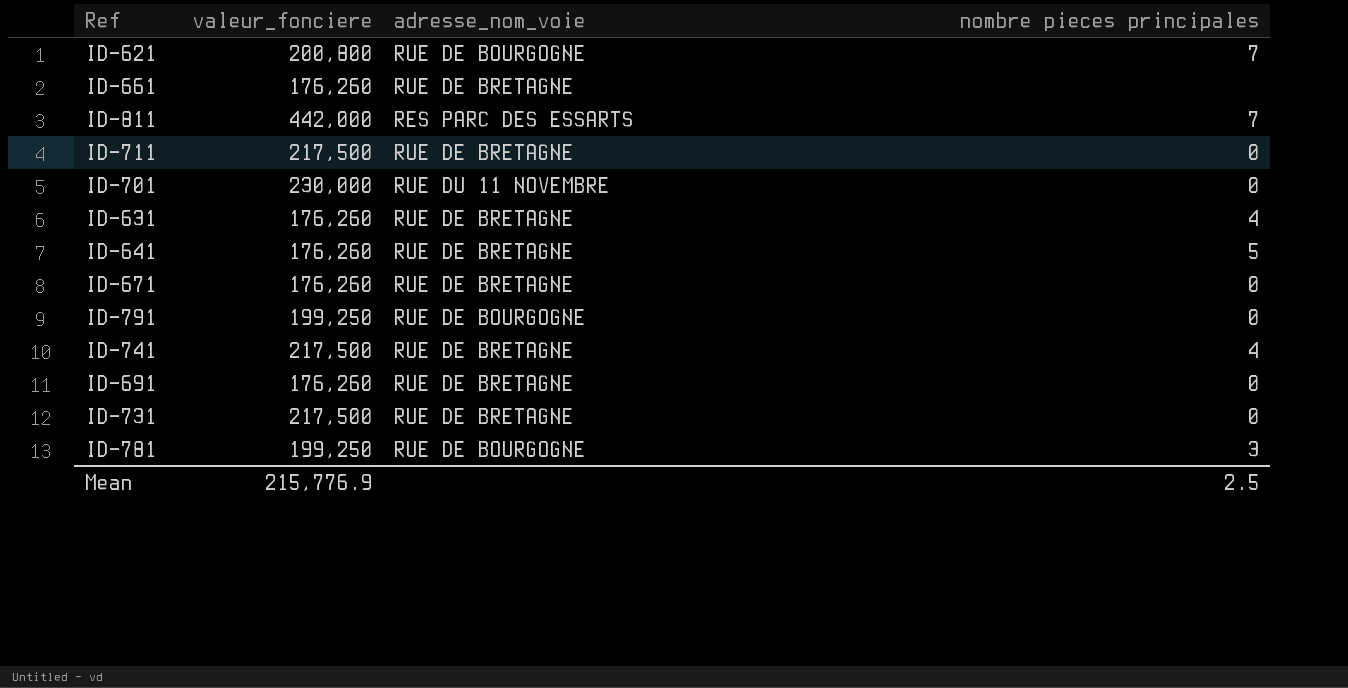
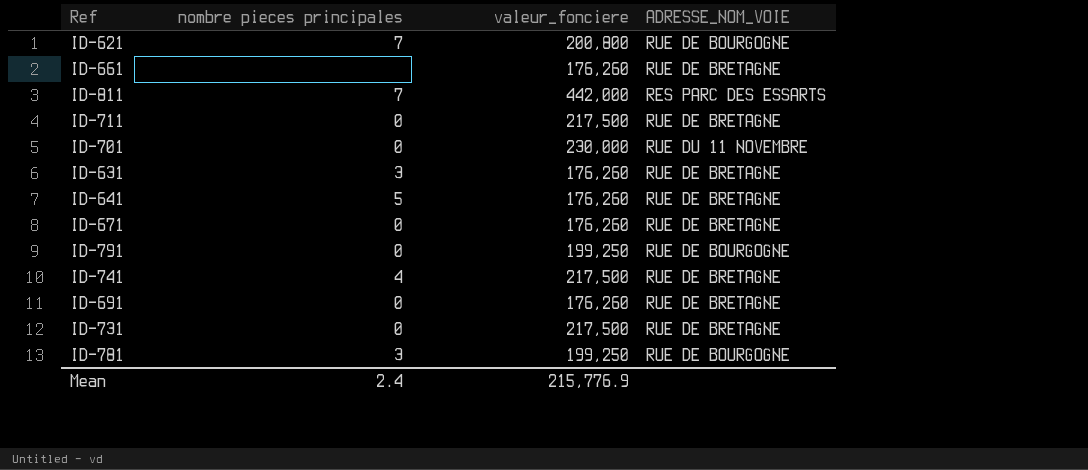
column nombre pieces principales | position: 4 -> 2
column name: adresse_nom_voie -> ADRESSE_NOM_VOIE
ID-631 | nombre pieces principales: 4 -> 3
Mean | nombre pieces principales: 2.5 -> 2.4

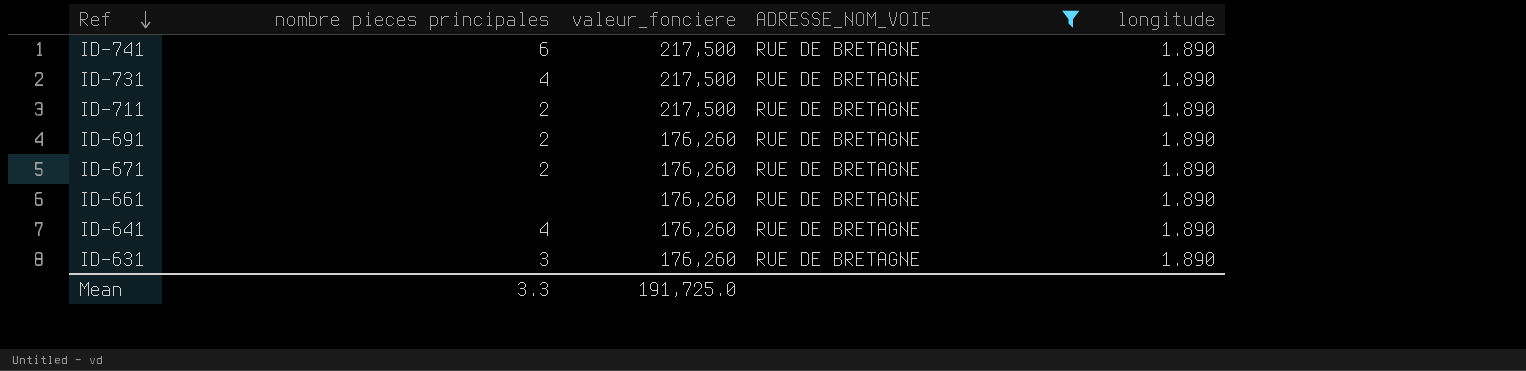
filter: none -> ADRESSE_NOM_VOIE = RUE DE BRETAGNE
row order: none -> Ref descending
column longitude | position: none -> 5
ID-741 | nombre pieces principales: 4 -> 6
ID-731 | nombre pieces principales: 0 -> 4
ID-711 | nombre pieces principales: 0 -> 2
ID-691 | nombre pieces principales: 0 -> 2
ID-671 | nombre pieces principales: 0 -> 2
ID-641 | nombre pieces principales: 5 -> 4
Mean | nombre pieces principales: 2.4 -> 3.3
Mean | valeur_fonciere: 215,776.9 -> 191,725.0

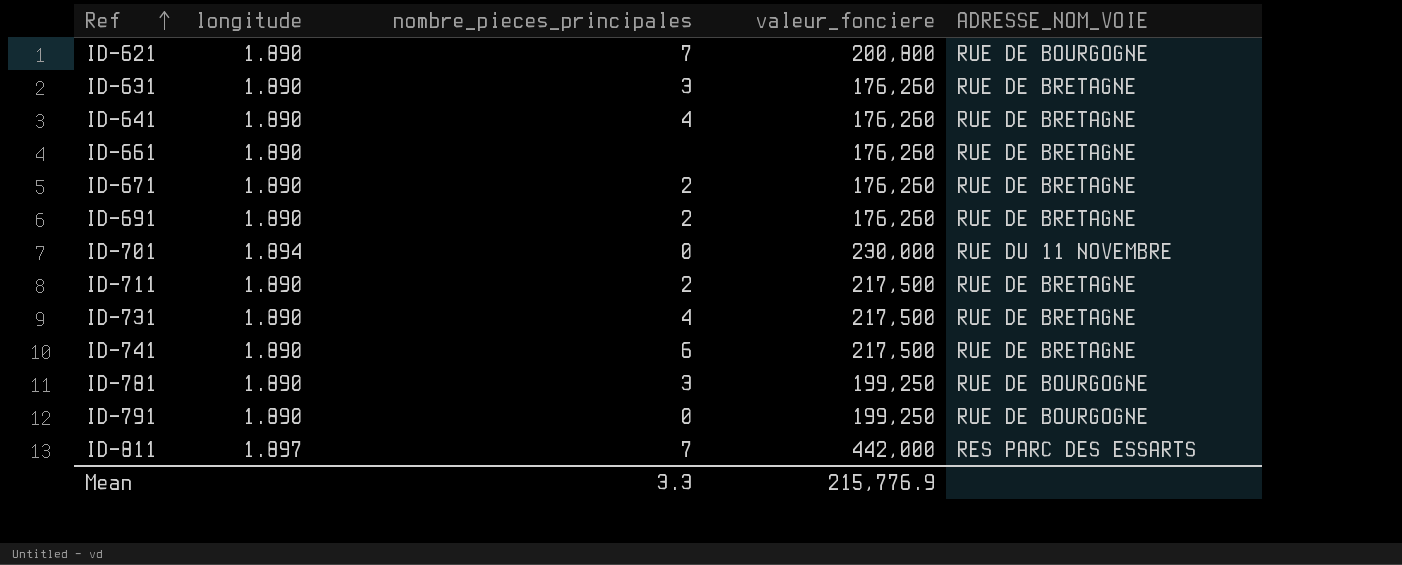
filter: ADRESSE_NOM_VOIE = RUE DE BRETAGNE -> none
row order: Ref descending -> Ref ascending
column longitude | position: 5 -> 2
column name: nombre pieces principales -> nombre_pieces_principales
Mean | valeur_fonciere: 191,725.0 -> 215,776.9

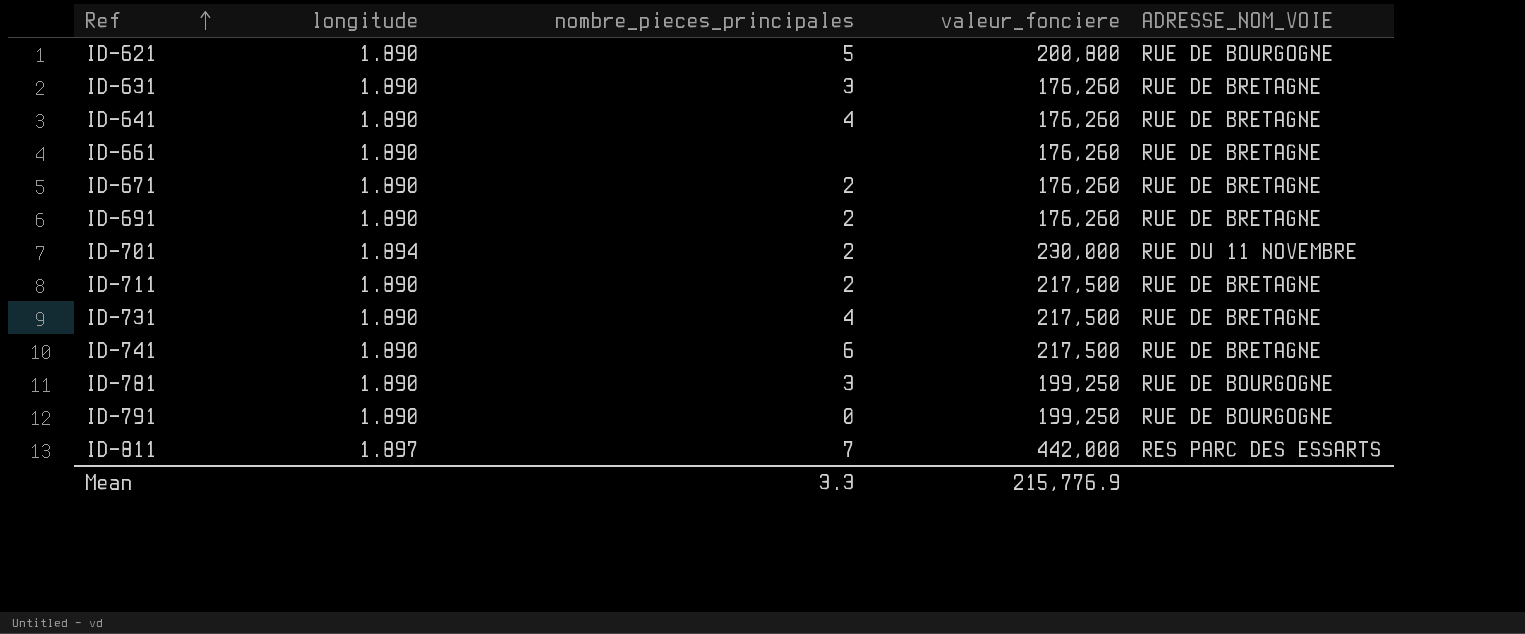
ID-621 | nombre_pieces_principales: 7 -> 5
ID-701 | nombre_pieces_principales: 0 -> 2

